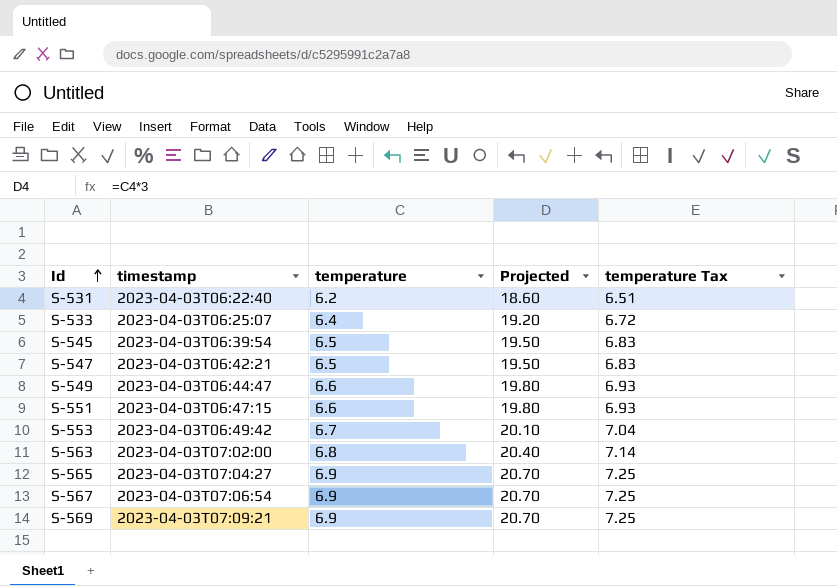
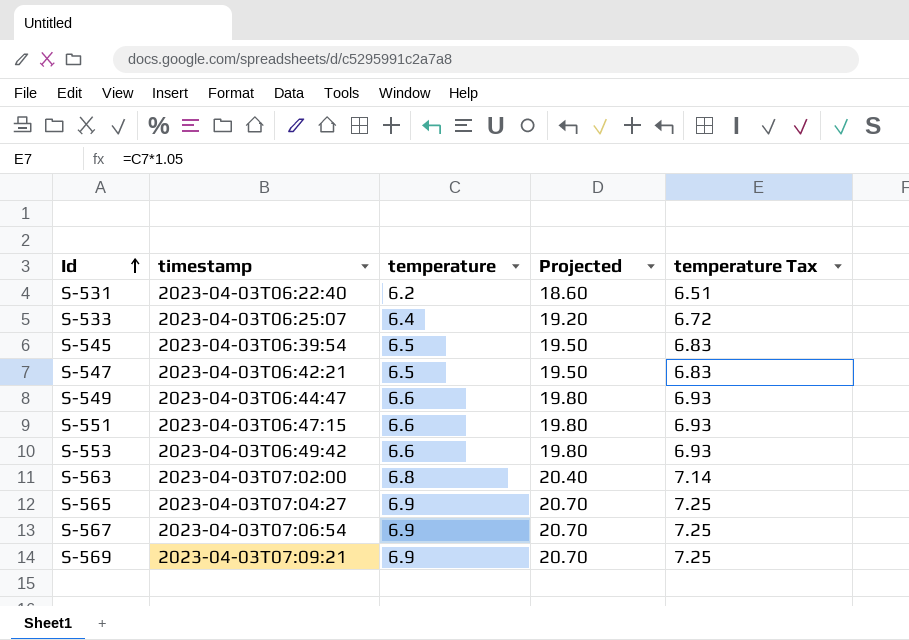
S-553 | temperature: 6.7 -> 6.6
S-553 | Projected: 20.10 -> 19.80
S-553 | temperature Tax: 7.04 -> 6.93

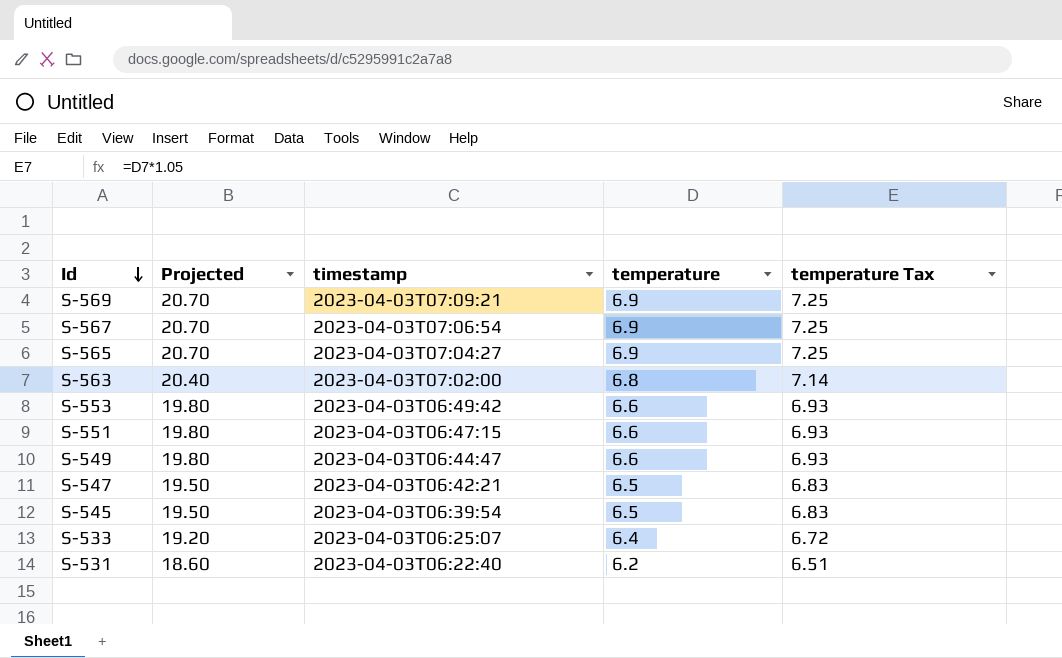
row order: Id ascending -> Id descending
column Projected | position: 4 -> 2

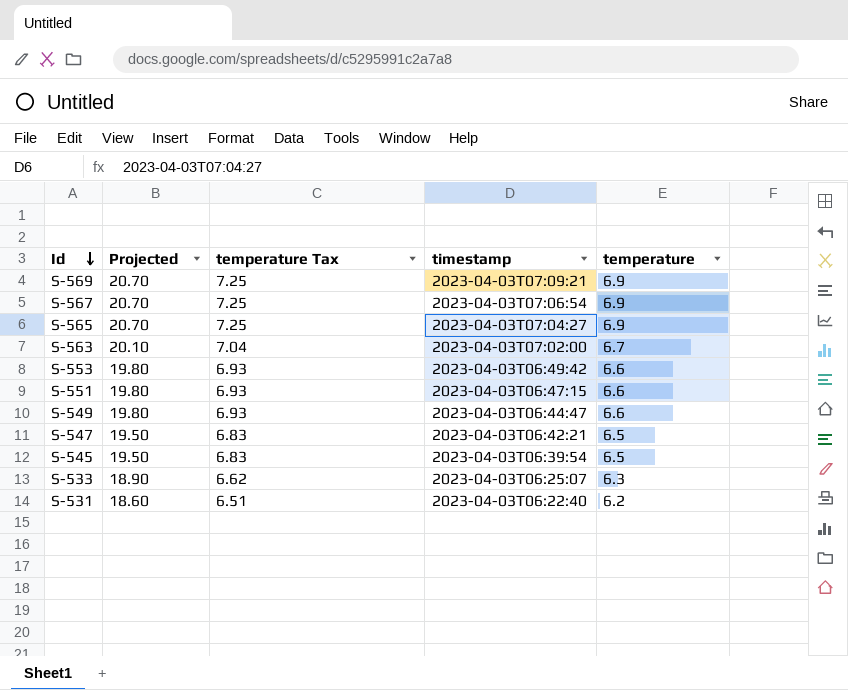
column temperature Tax | position: 5 -> 3
S-563 | Projected: 20.40 -> 20.10
S-563 | temperature Tax: 7.14 -> 7.04
S-563 | temperature: 6.8 -> 6.7
S-533 | Projected: 19.20 -> 18.90
S-533 | temperature Tax: 6.72 -> 6.62
S-533 | temperature: 6.4 -> 6.3

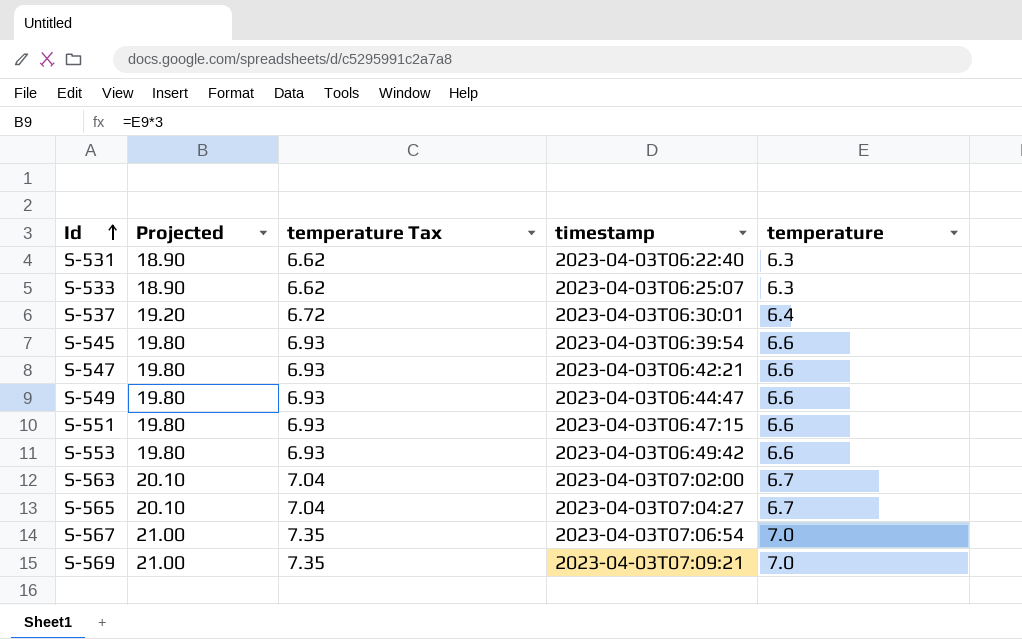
row order: Id descending -> Id ascending
S-531 | Projected: 18.60 -> 18.90
S-531 | temperature Tax: 6.51 -> 6.62
S-531 | temperature: 6.2 -> 6.3
row S-537: none -> 19.20 | 6.72 | 2023-04-03T06:30:01 | 6.4
S-545 | Projected: 19.50 -> 19.80
S-545 | temperature Tax: 6.83 -> 6.93
S-545 | temperature: 6.5 -> 6.6
S-547 | Projected: 19.50 -> 19.80
S-547 | temperature Tax: 6.83 -> 6.93
S-547 | temperature: 6.5 -> 6.6
S-565 | Projected: 20.70 -> 20.10
S-565 | temperature Tax: 7.25 -> 7.04
S-565 | temperature: 6.9 -> 6.7
S-567 | Projected: 20.70 -> 21.00
S-567 | temperature Tax: 7.25 -> 7.35
S-567 | temperature: 6.9 -> 7.0
S-569 | Projected: 20.70 -> 21.00
S-569 | temperature Tax: 7.25 -> 7.35
S-569 | temperature: 6.9 -> 7.0

